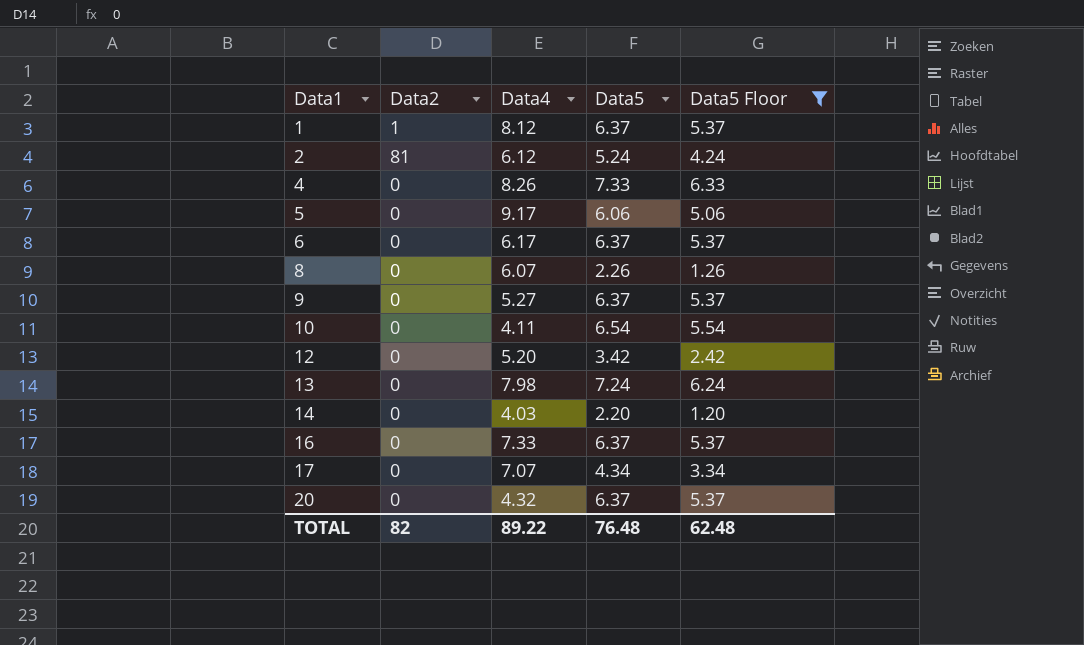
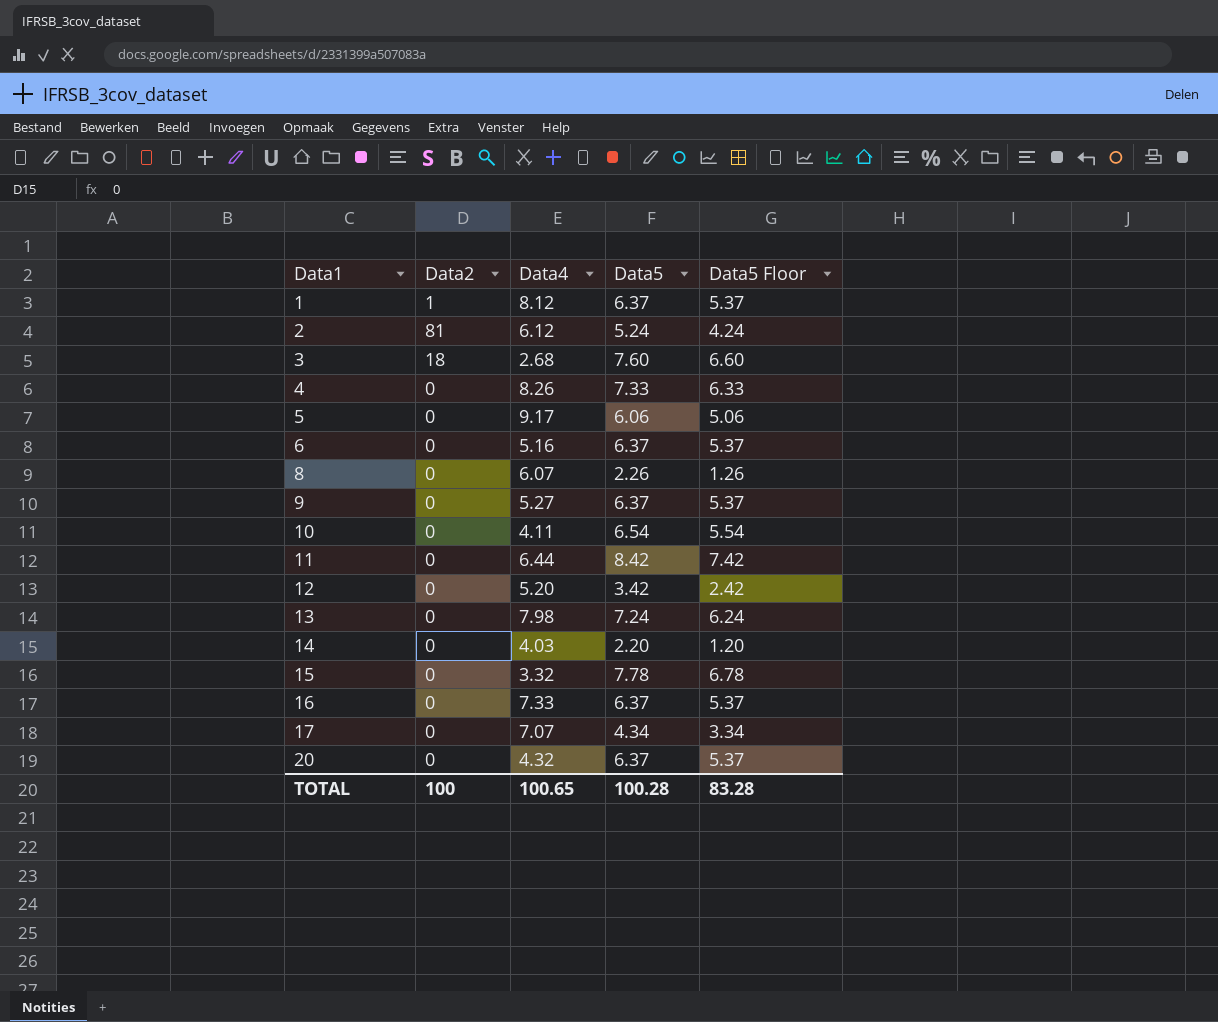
filter: Data5 Floor <= 6.33 -> none
6 | Data4: 6.17 -> 5.16
TOTAL | Data2: 82 -> 100
TOTAL | Data4: 89.22 -> 100.65
TOTAL | Data5: 76.48 -> 100.28
TOTAL | Data5 Floor: 62.48 -> 83.28

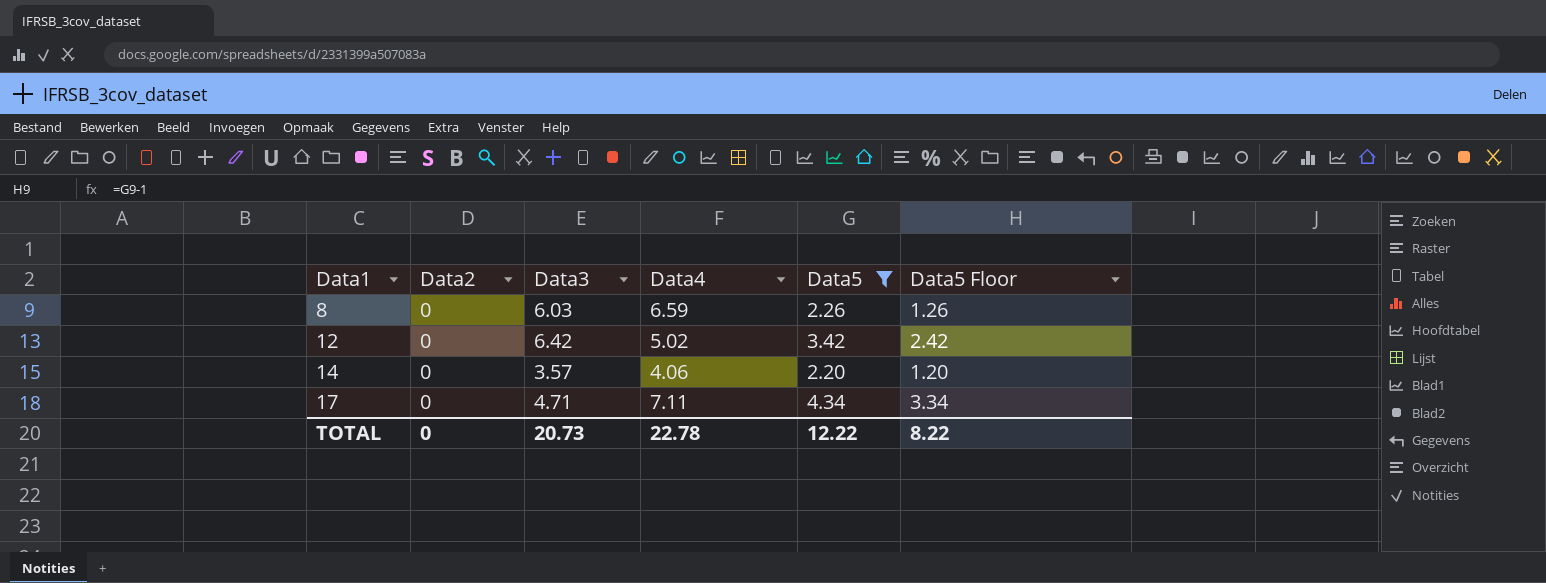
filter: none -> Data5 <= 4.34
column Data3 | position: none -> 3
8 | Data4: 6.07 -> 6.59
12 | Data4: 5.20 -> 5.02
14 | Data4: 4.03 -> 4.06
17 | Data4: 7.07 -> 7.11
TOTAL | Data2: 100 -> 0
TOTAL | Data4: 100.65 -> 22.78
TOTAL | Data5: 100.28 -> 12.22
TOTAL | Data5 Floor: 83.28 -> 8.22

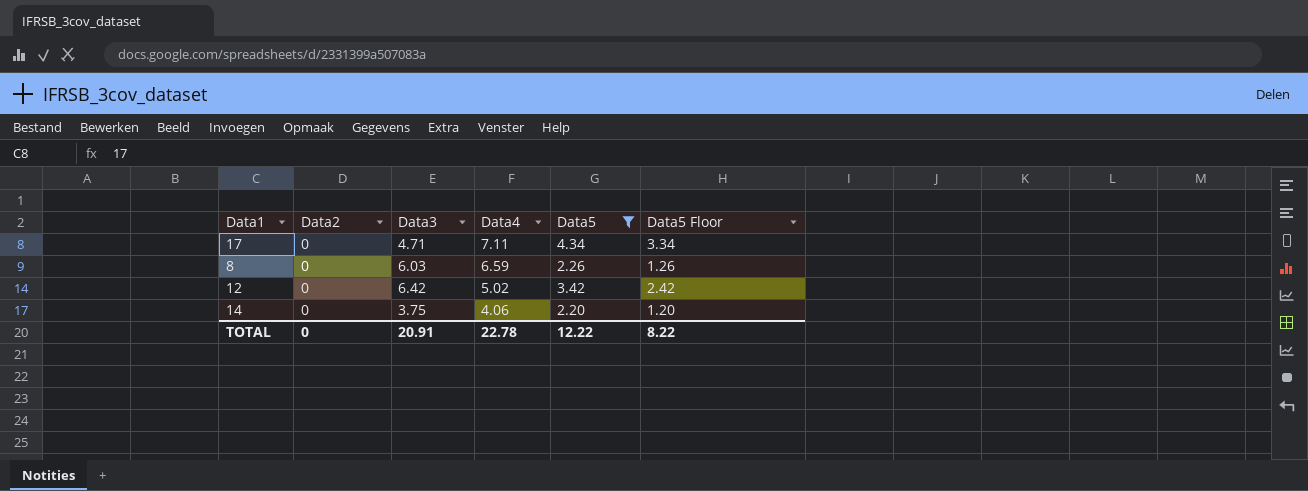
row order: Data1 ascending -> Data4 descending
14 | Data3: 3.57 -> 3.75
TOTAL | Data3: 20.73 -> 20.91

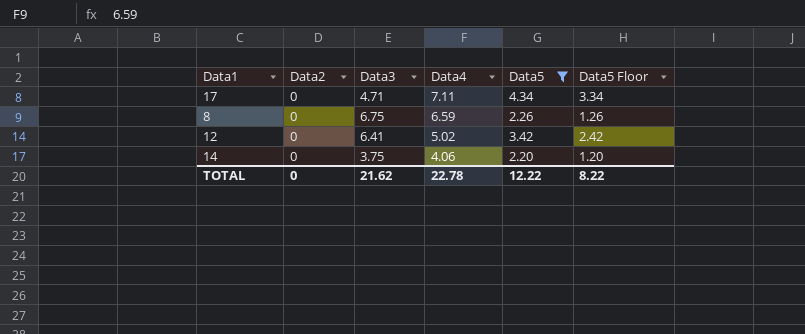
8 | Data3: 6.03 -> 6.75
12 | Data3: 6.42 -> 6.41
TOTAL | Data3: 20.91 -> 21.62

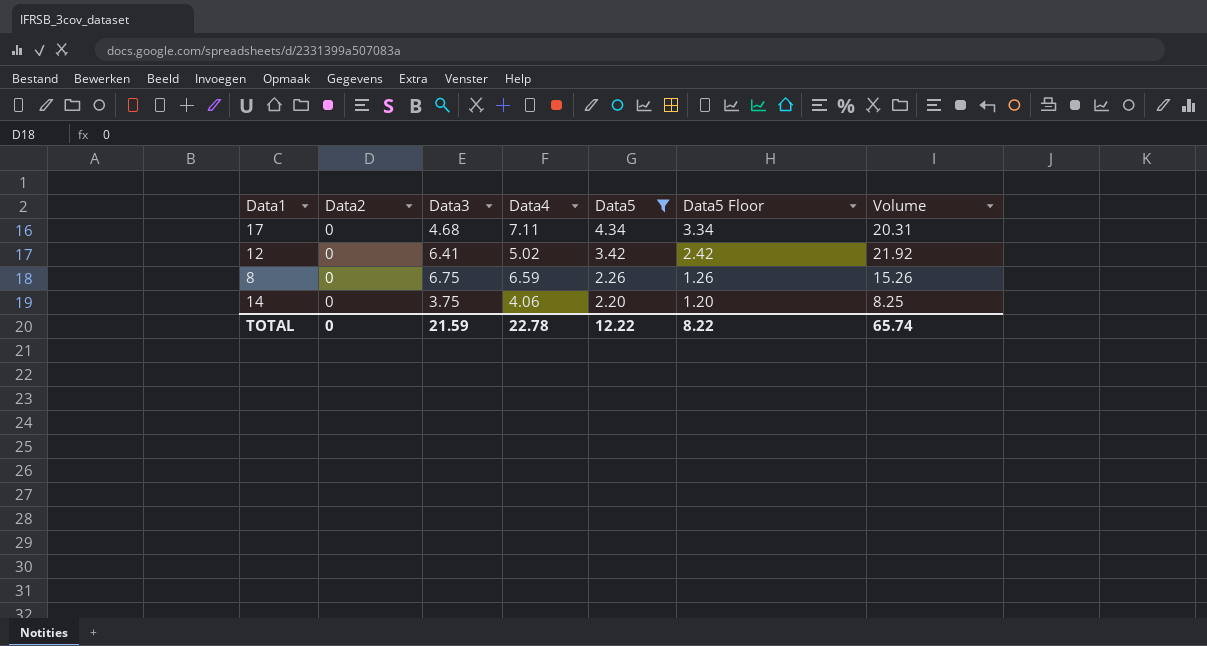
row order: Data4 descending -> Data5 descending
column Volume | formula: none -> [Data3] * [Data5]
17 | Data3: 4.71 -> 4.68
TOTAL | Data3: 21.62 -> 21.59

